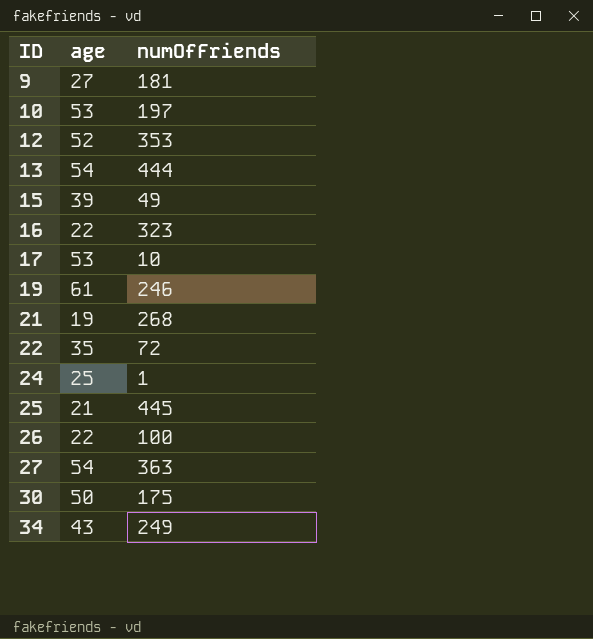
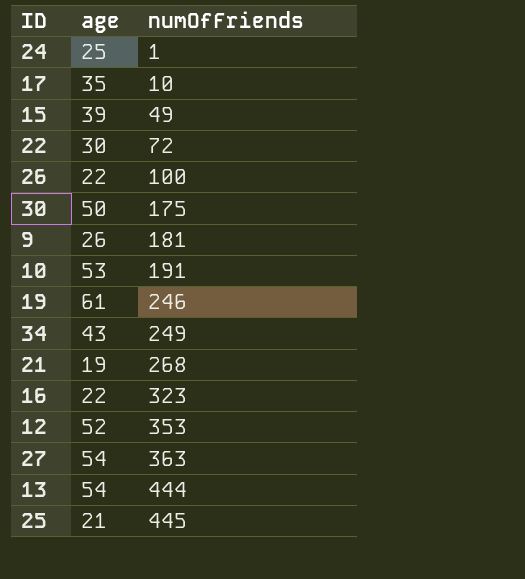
row order: ID ascending -> numOfFriends ascending
17 | age: 53 -> 35
22 | age: 35 -> 30
9 | age: 27 -> 26
10 | numOfFriends: 197 -> 191

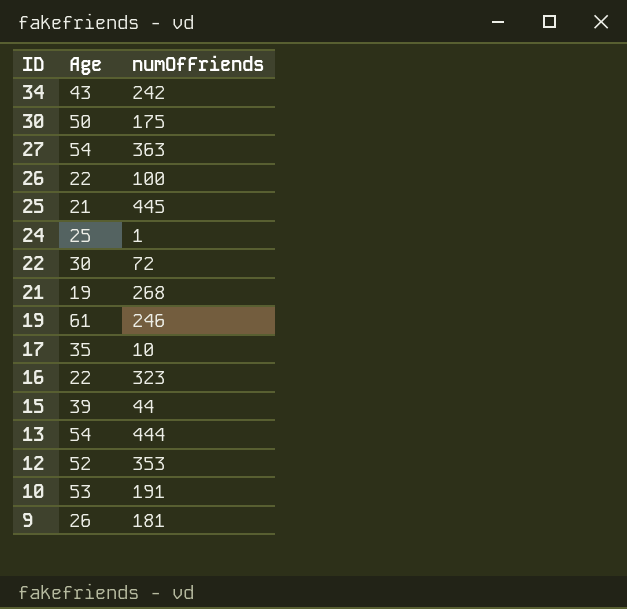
row order: numOfFriends ascending -> ID descending
column name: age -> Age
34 | numOfFriends: 249 -> 242
15 | numOfFriends: 49 -> 44

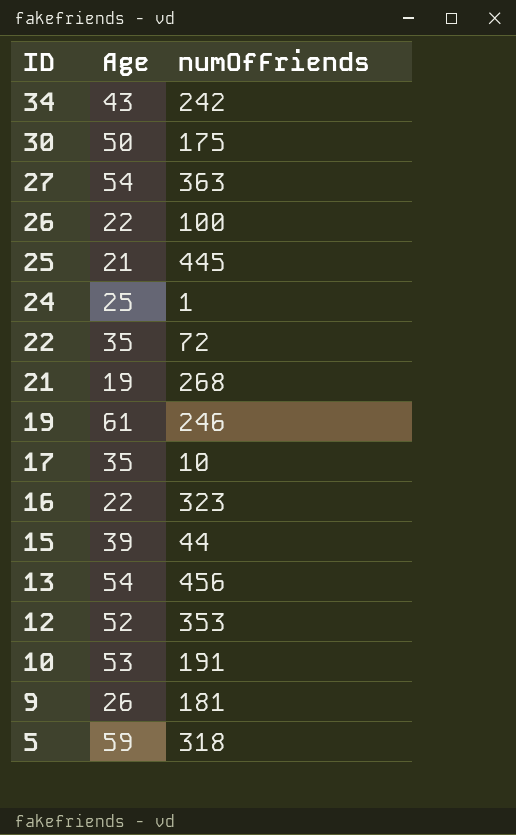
22 | Age: 30 -> 35
13 | numOfFriends: 444 -> 456
row 5: none -> 59 | 318

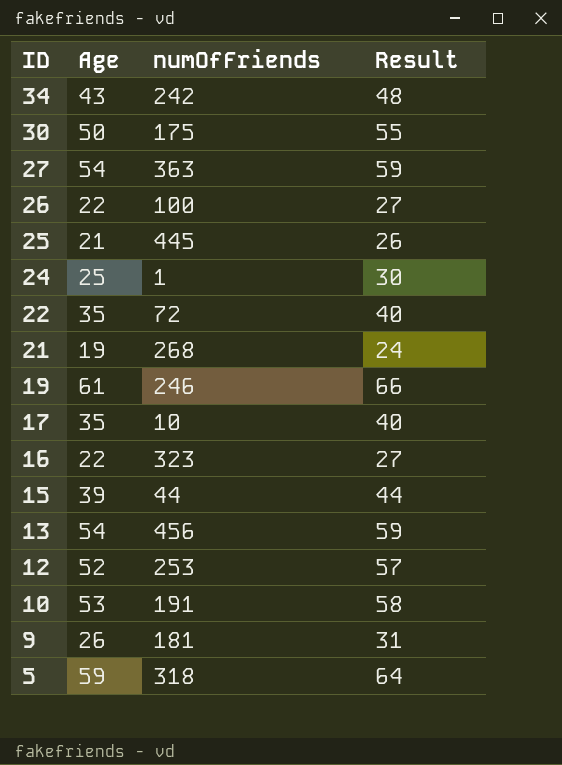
column Result | formula: none -> [Age] + 5
12 | numOfFriends: 353 -> 253

